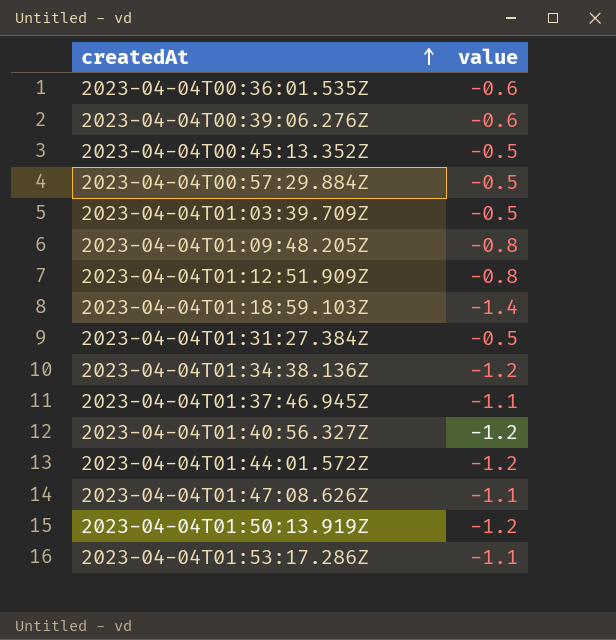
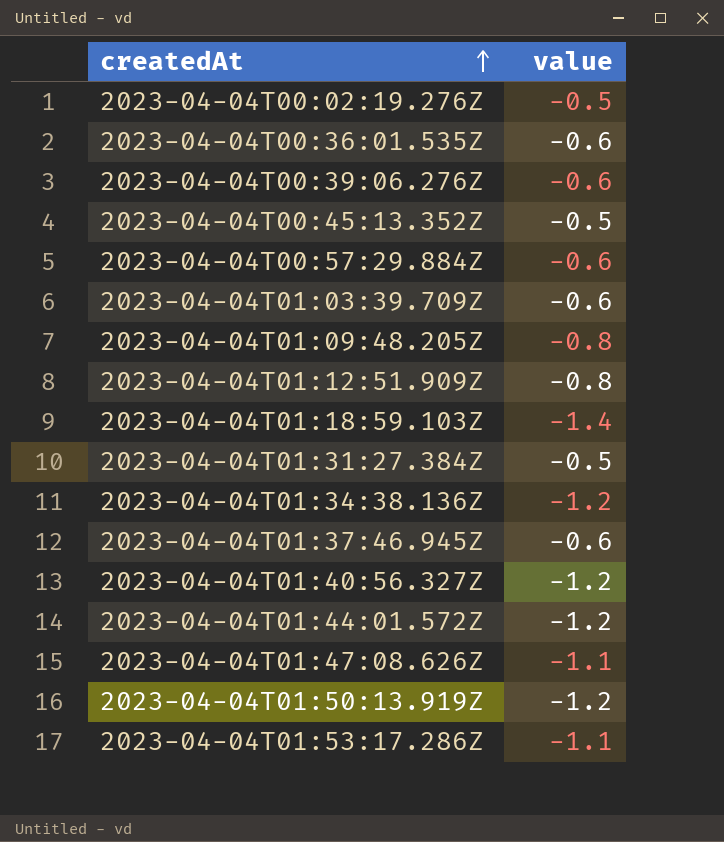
row 2023-04-04T00:02:19.276Z: none -> -0.5
2023-04-04T00:57:29.884Z | value: -0.5 -> -0.6
2023-04-04T01:03:39.709Z | value: -0.5 -> -0.6
2023-04-04T01:37:46.945Z | value: -1.1 -> -0.6

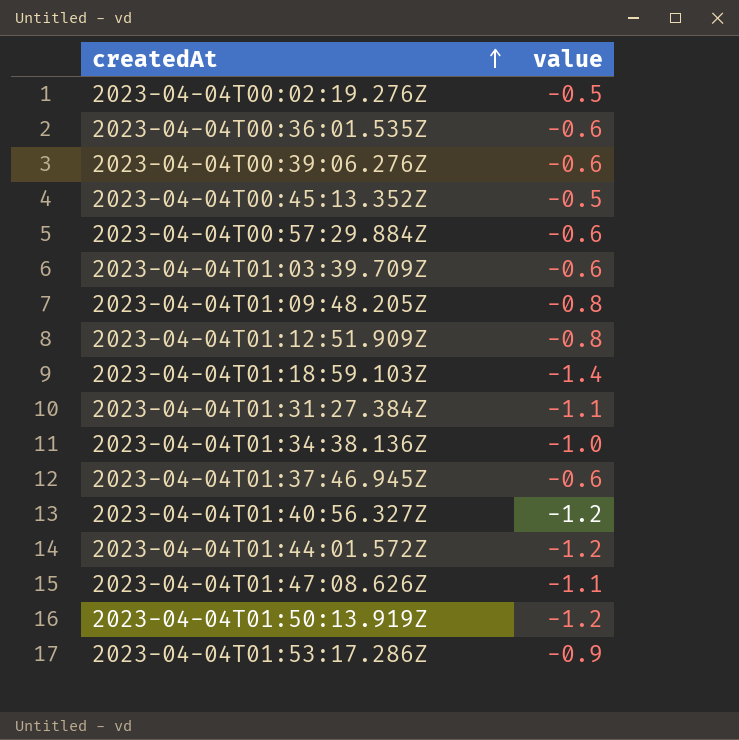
2023-04-04T01:31:27.384Z | value: -0.5 -> -1.1
2023-04-04T01:34:38.136Z | value: -1.2 -> -1.0
2023-04-04T01:53:17.286Z | value: -1.1 -> -0.9

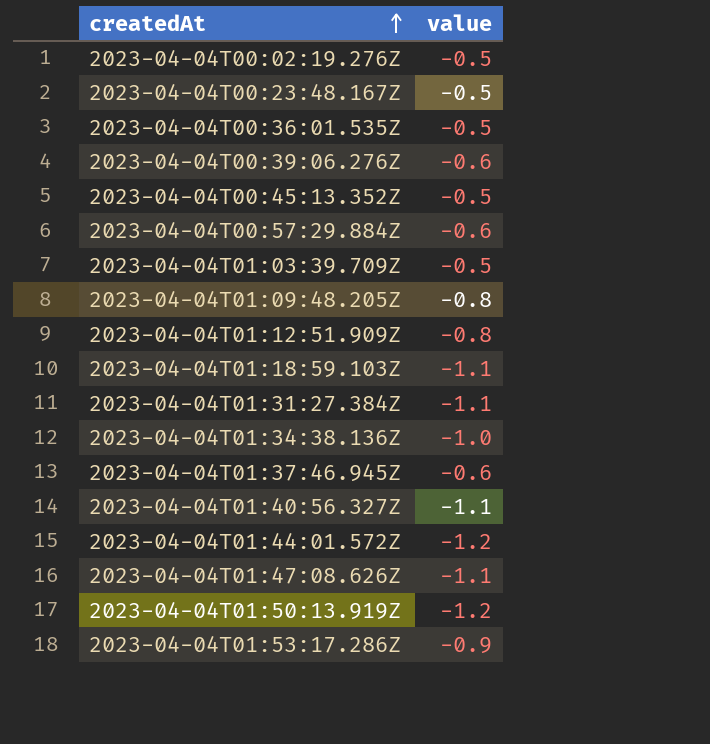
row 2023-04-04T00:23:48.167Z: none -> -0.5
2023-04-04T00:36:01.535Z | value: -0.6 -> -0.5
2023-04-04T01:03:39.709Z | value: -0.6 -> -0.5
2023-04-04T01:18:59.103Z | value: -1.4 -> -1.1
2023-04-04T01:40:56.327Z | value: -1.2 -> -1.1

